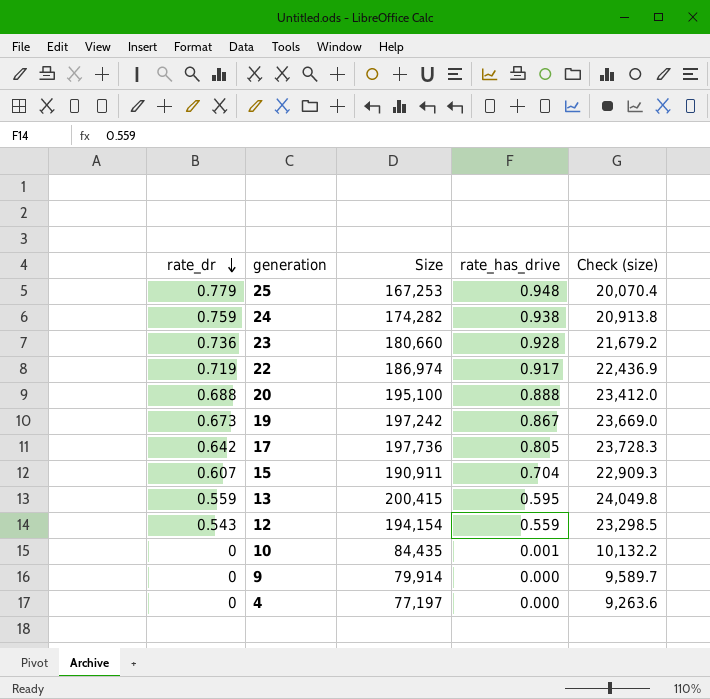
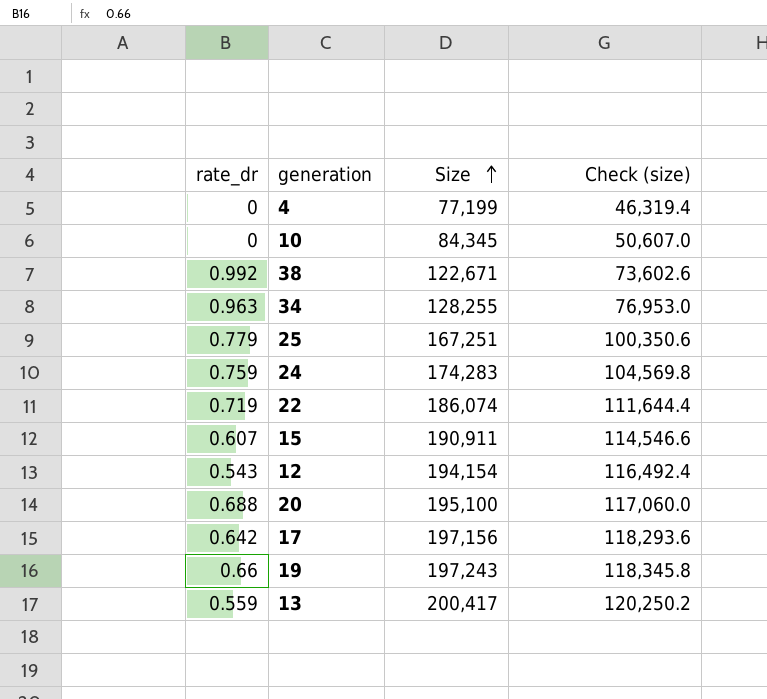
row order: rate_dr descending -> Size ascending
column rate_has_drive | position: 4 -> none
column Check (size) | formula: [Size] * 0.12 -> [Size] * 0.6
row 23: 0.736 | 180,660 | 0.928 | 21,679.2 -> none
row 9: 0 | 79,914 | 0.000 | 9,589.7 -> none
4 | Size: 77,197 -> 77,199
10 | Size: 84,435 -> 84,345
row 38: none -> 0.992 | 122,671 | 73,602.6
row 34: none -> 0.963 | 128,255 | 76,953.0
25 | Size: 167,253 -> 167,251
24 | Size: 174,282 -> 174,283
22 | Size: 186,974 -> 186,074
17 | Size: 197,736 -> 197,156
19 | rate_dr: 0.673 -> 0.66
19 | Size: 197,242 -> 197,243
13 | Size: 200,415 -> 200,417

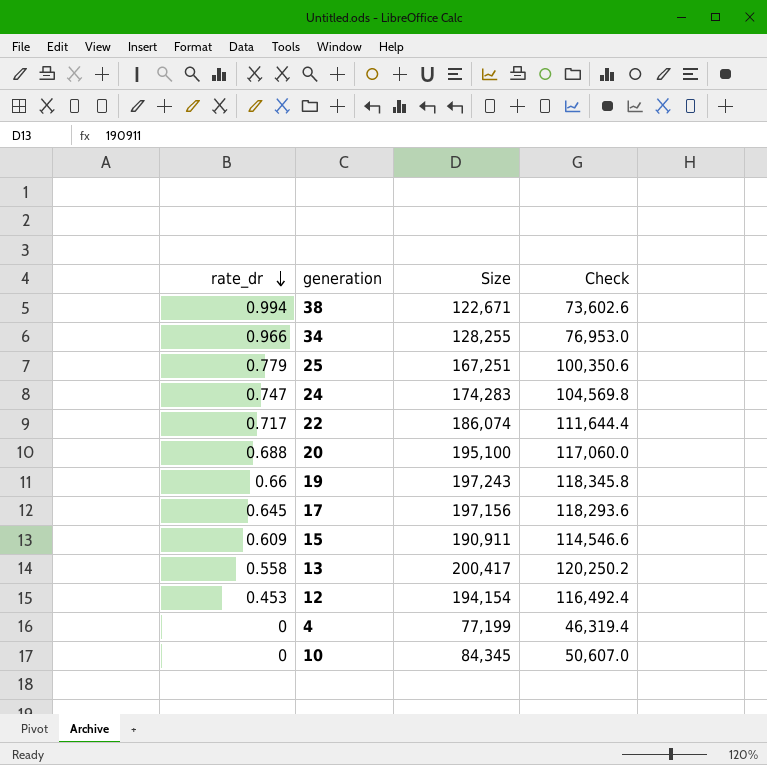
row order: Size ascending -> rate_dr descending
column name: Check (size) -> Check
38 | rate_dr: 0.992 -> 0.994
34 | rate_dr: 0.963 -> 0.966
24 | rate_dr: 0.759 -> 0.747
22 | rate_dr: 0.719 -> 0.717
17 | rate_dr: 0.642 -> 0.645
15 | rate_dr: 0.607 -> 0.609
13 | rate_dr: 0.559 -> 0.558
12 | rate_dr: 0.543 -> 0.453

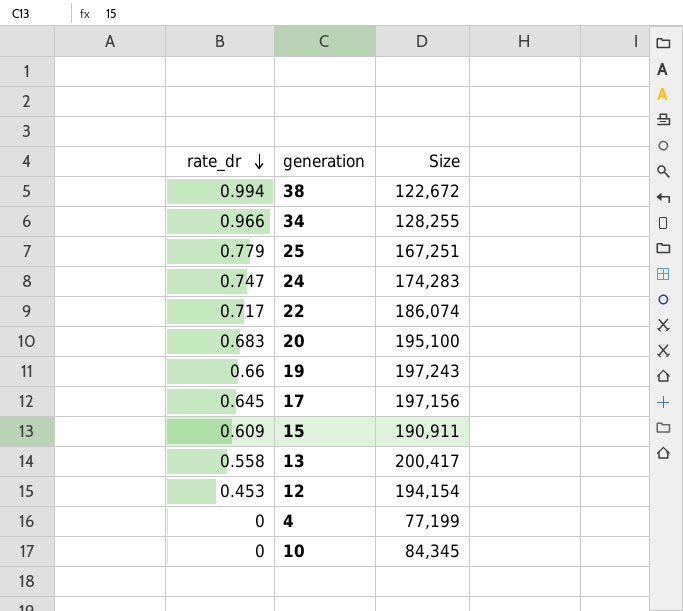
column Check | formula: [Size] * 0.6 -> none
38 | Size: 122,671 -> 122,672
20 | rate_dr: 0.688 -> 0.683

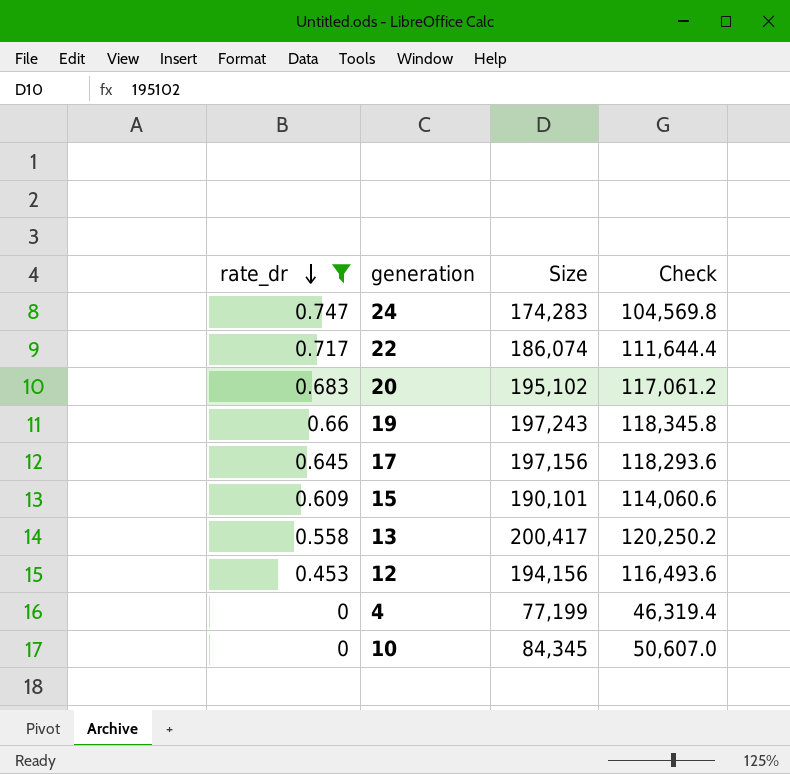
filter: none -> rate_dr <= 0.747
column Check | formula: none -> [Size] * 0.6
20 | Size: 195,100 -> 195,102
15 | Size: 190,911 -> 190,101
12 | Size: 194,154 -> 194,156

